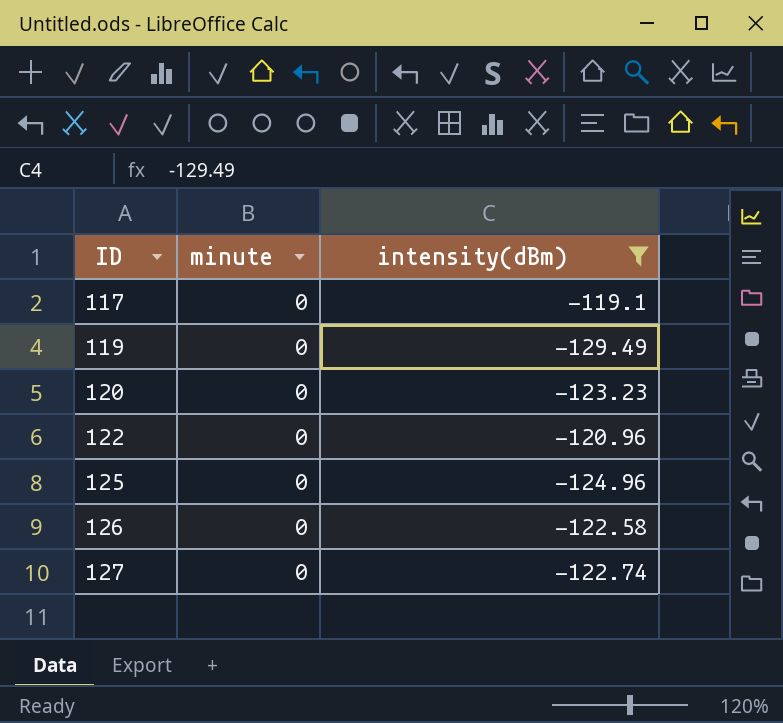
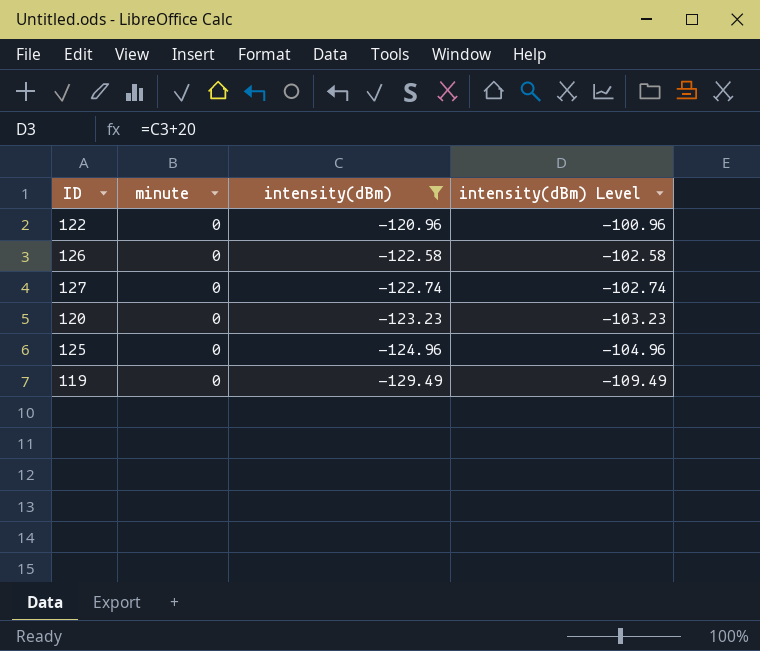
row order: ID ascending -> intensity(dBm) descending
column intensity(dBm) Level | formula: none -> [intensity(dBm)] + 20
row 117: 0 | -119.1 -> none

